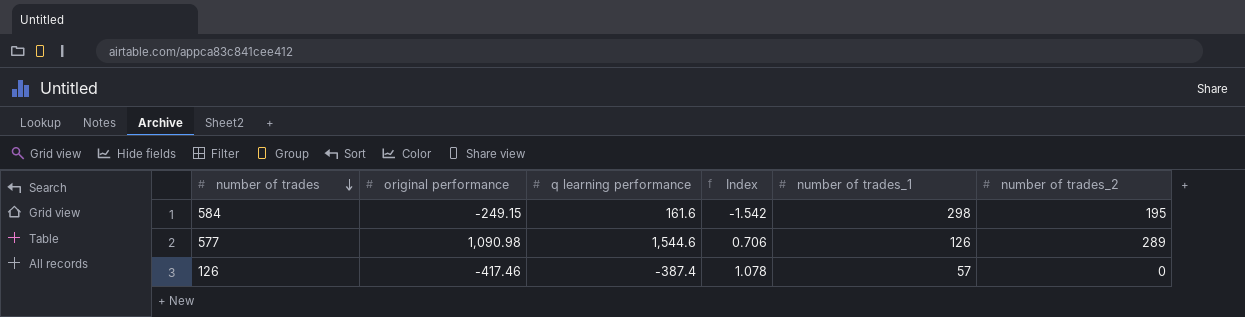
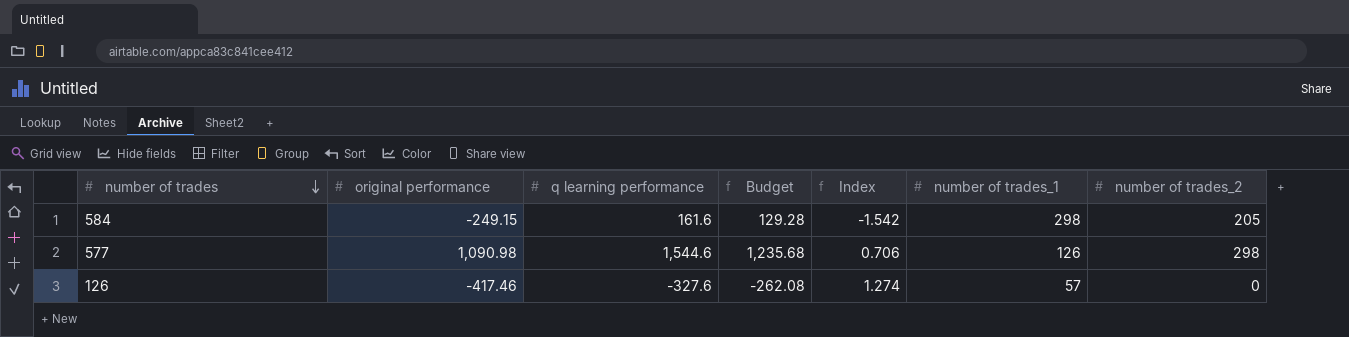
column Budget | formula: none -> [q learning performance] * 0.8
584 | number of trades_2: 195 -> 205
577 | number of trades_2: 289 -> 298
126 | q learning performance: -387.4 -> -327.6
126 | Index: 1.078 -> 1.274

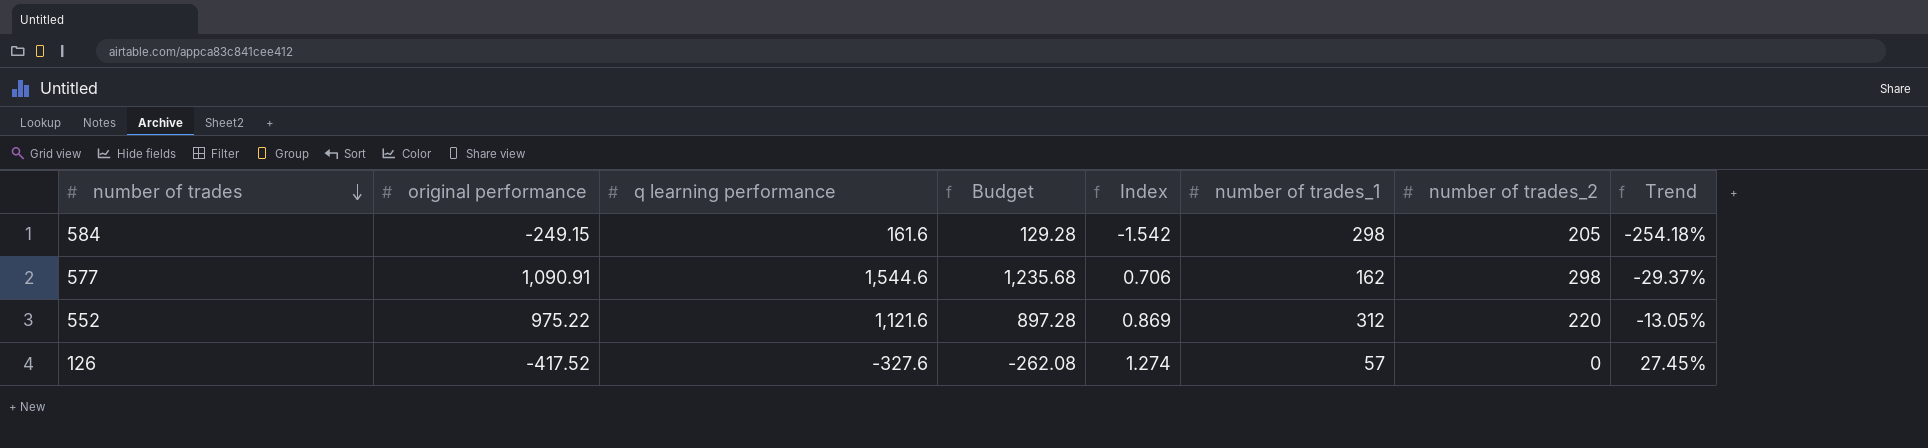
column Trend | formula: none -> ([original performance] - [q learning performance]) / [q learning performance]
577 | original performance: 1,090.98 -> 1,090.91
577 | number of trades_1: 126 -> 162
row 552: none -> 975.22 | 1,121.6 | 897.28 | 0.869 | 312 | 220 | -13.05%
126 | original performance: -417.46 -> -417.52

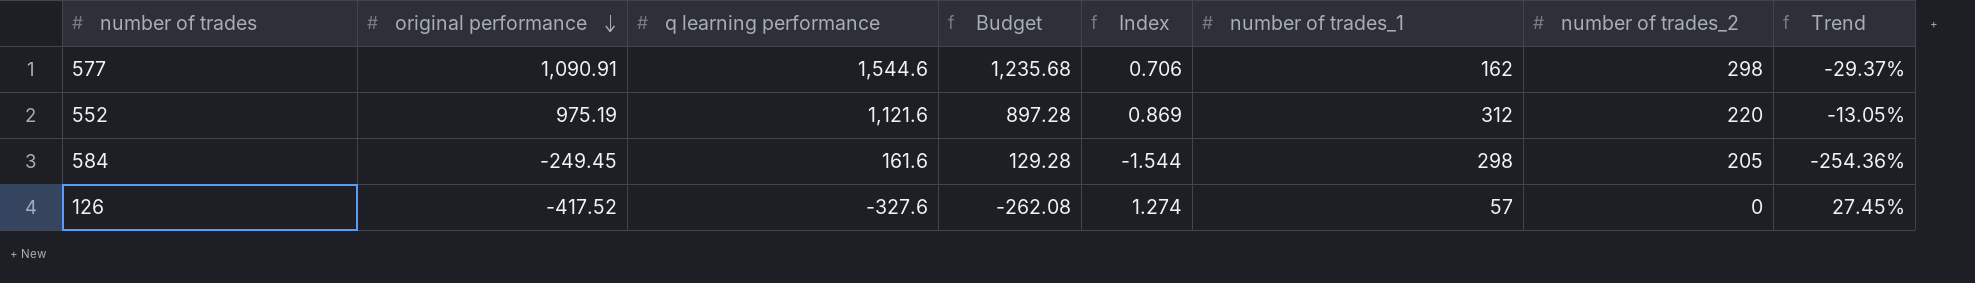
row order: number of trades descending -> original performance descending
552 | original performance: 975.22 -> 975.19
584 | original performance: -249.15 -> -249.45
584 | Index: -1.542 -> -1.544
584 | Trend: -254.18% -> -254.36%

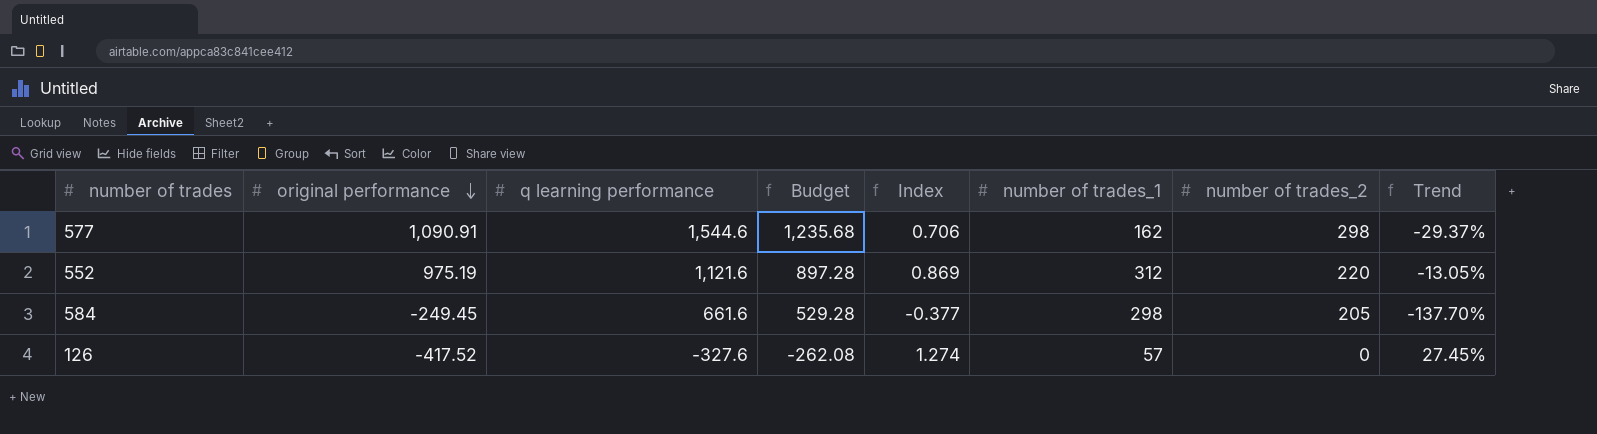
584 | q learning performance: 161.6 -> 661.6
584 | Budget: 129.28 -> 529.28
584 | Index: -1.544 -> -0.377
584 | Trend: -254.36% -> -137.70%

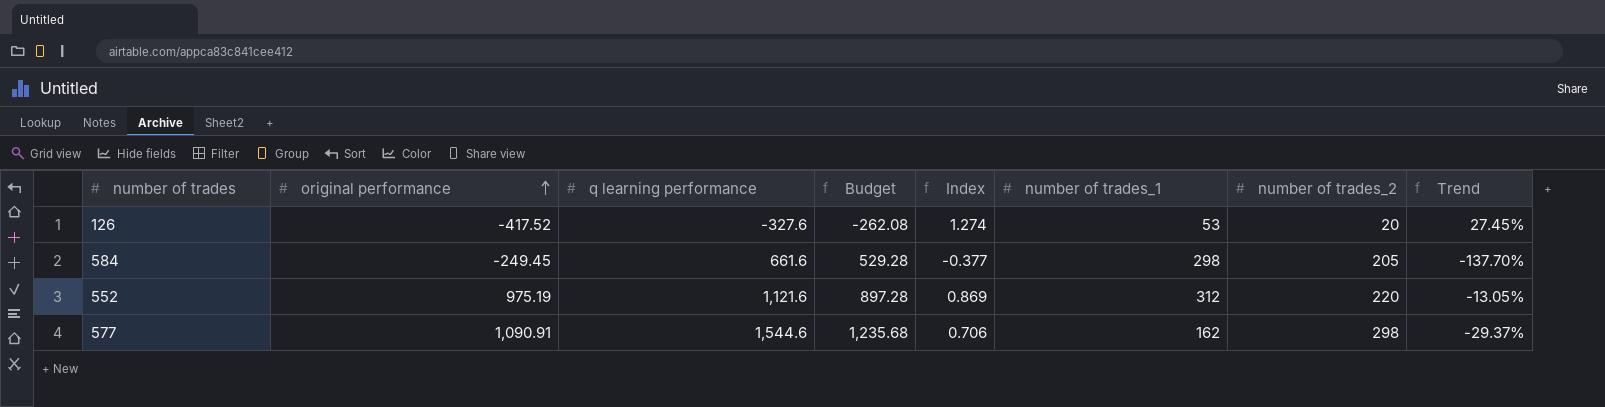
row order: original performance descending -> original performance ascending
126 | number of trades_1: 57 -> 53
126 | number of trades_2: 0 -> 20

